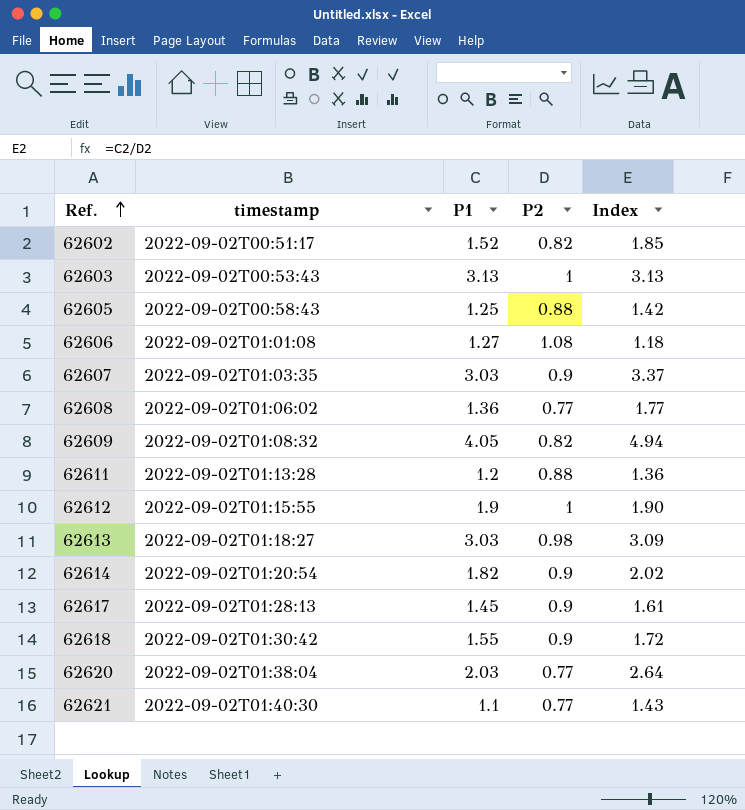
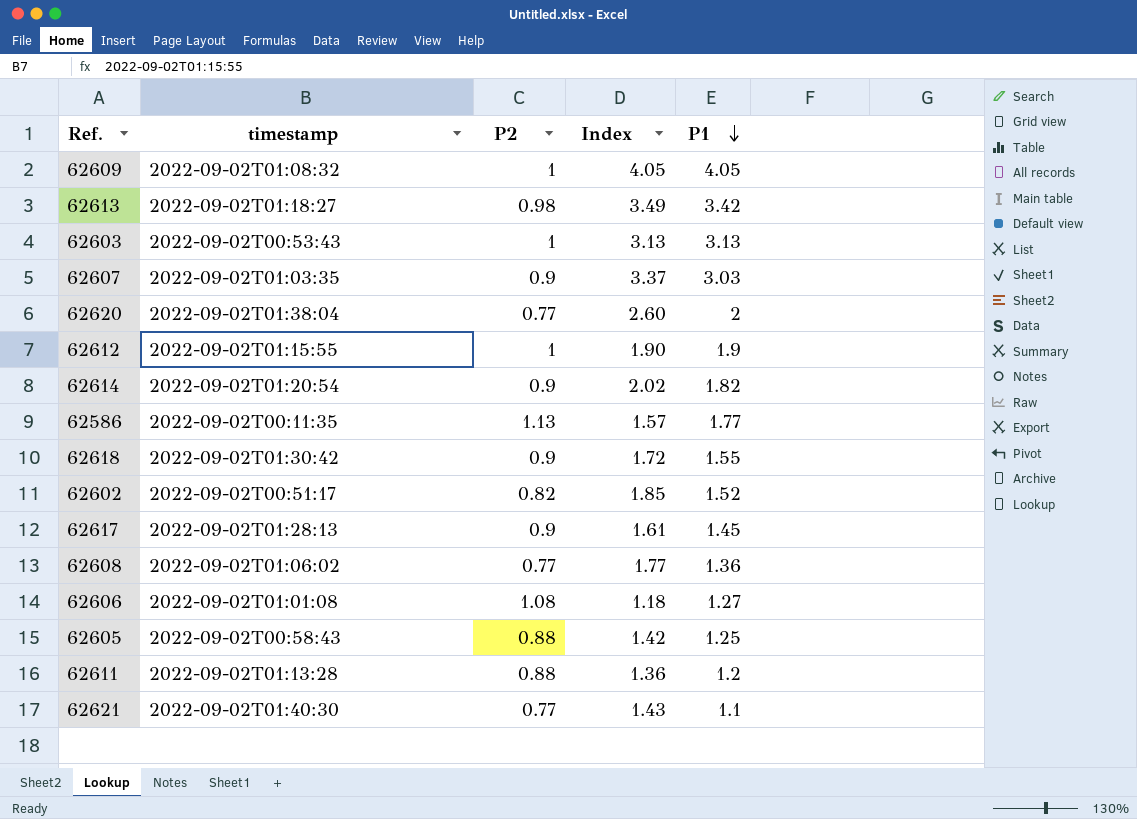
row order: Ref. ascending -> P1 descending
column P1 | position: 3 -> 5
62609 | P2: 0.82 -> 1
62609 | Index: 4.94 -> 4.05
62613 | Index: 3.09 -> 3.49
62613 | P1: 3.03 -> 3.42
62620 | Index: 2.64 -> 2.60
62620 | P1: 2.03 -> 2
row 62586: none -> 2022-09-02T00:11:35 | 1.13 | 1.57 | 1.77

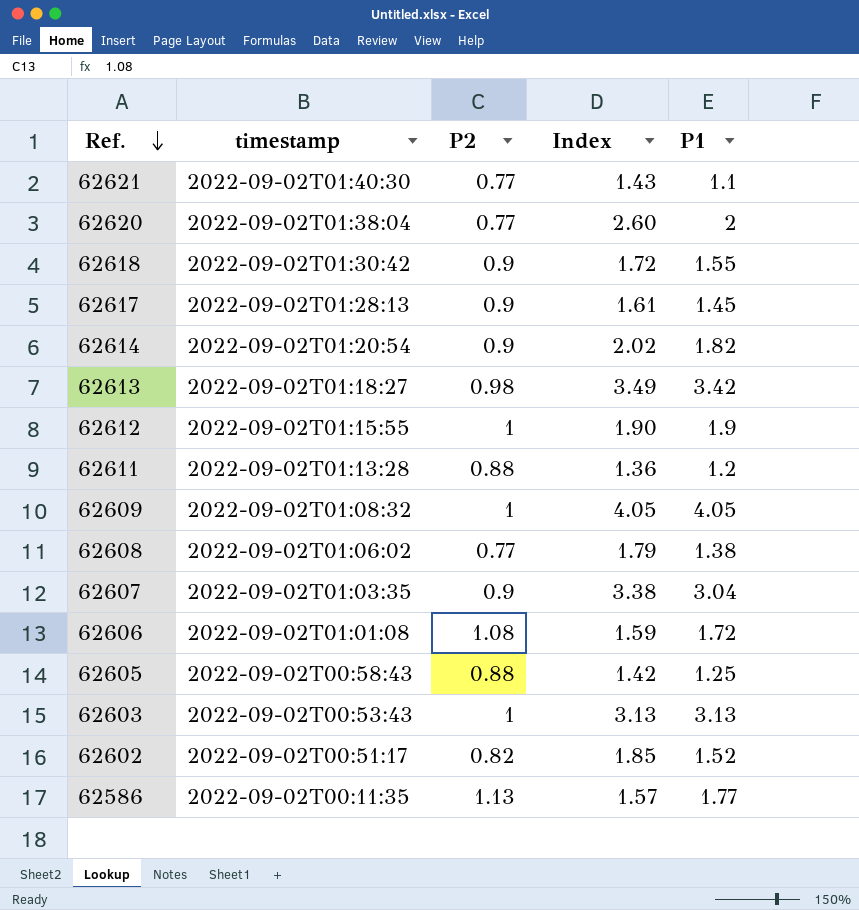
row order: P1 descending -> Ref. descending
62608 | Index: 1.77 -> 1.79
62608 | P1: 1.36 -> 1.38
62607 | Index: 3.37 -> 3.38
62607 | P1: 3.03 -> 3.04
62606 | Index: 1.18 -> 1.59
62606 | P1: 1.27 -> 1.72

